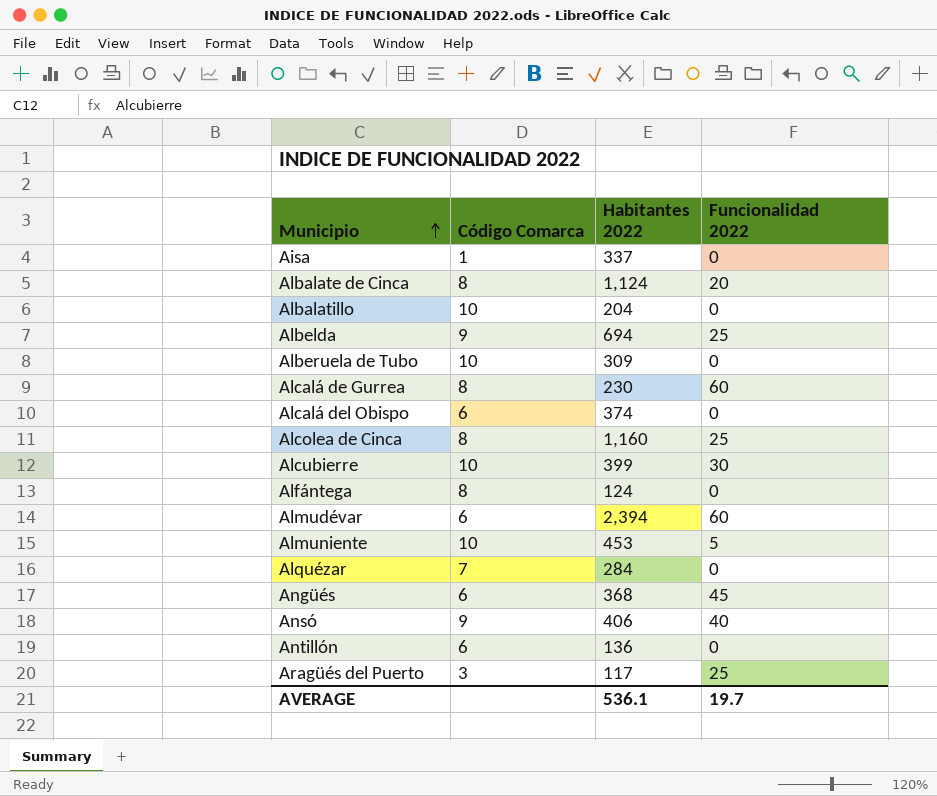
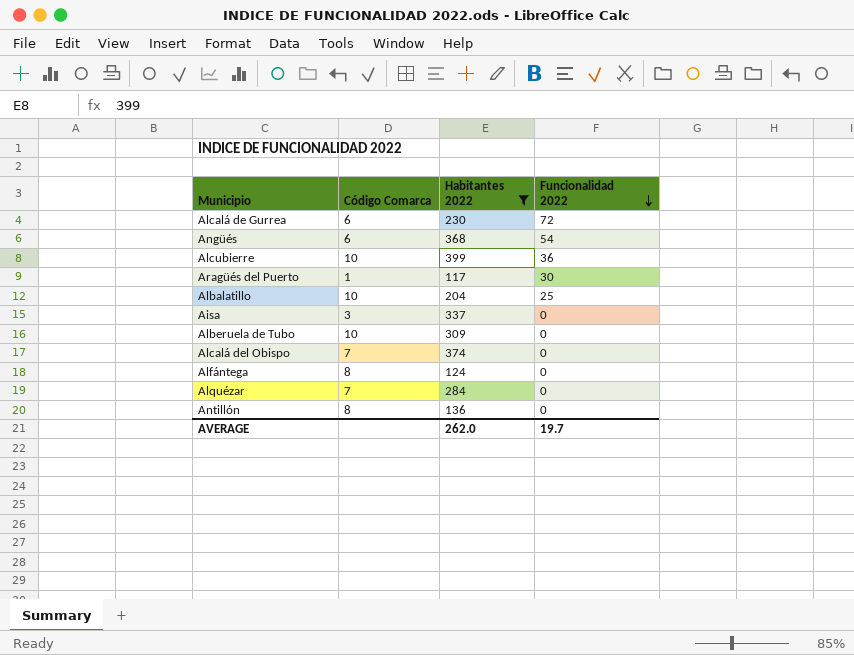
filter: none -> Habitantes 2022 <= 399
row order: Municipio ascending -> Funcionalidad 2022 descending
Alcalá de Gurrea | Código Comarca: 8 -> 6
Alcalá de Gurrea | Funcionalidad 2022: 60 -> 72
Angüés | Funcionalidad 2022: 45 -> 54
Alcubierre | Funcionalidad 2022: 30 -> 36
Aragüés del Puerto | Código Comarca: 3 -> 1
Aragüés del Puerto | Funcionalidad 2022: 25 -> 30
Albalatillo | Funcionalidad 2022: 0 -> 25
Aisa | Código Comarca: 1 -> 3
Alcalá del Obispo | Código Comarca: 6 -> 7
Antillón | Código Comarca: 6 -> 8
AVERAGE | Habitantes 2022: 536.1 -> 262.0

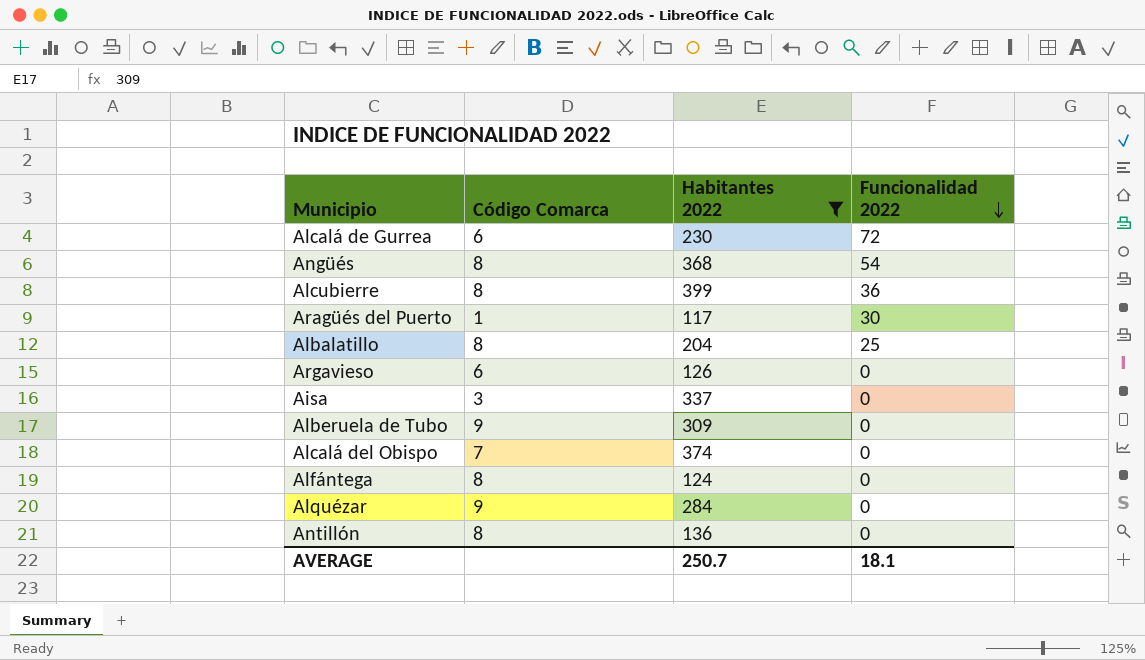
Angüés | Código Comarca: 6 -> 8
Alcubierre | Código Comarca: 10 -> 8
Albalatillo | Código Comarca: 10 -> 8
row Argavieso: none -> 6 | 126 | 0
Alberuela de Tubo | Código Comarca: 10 -> 9
Alquézar | Código Comarca: 7 -> 9
AVERAGE | Habitantes 2022: 262.0 -> 250.7
AVERAGE | Funcionalidad 2022: 19.7 -> 18.1

